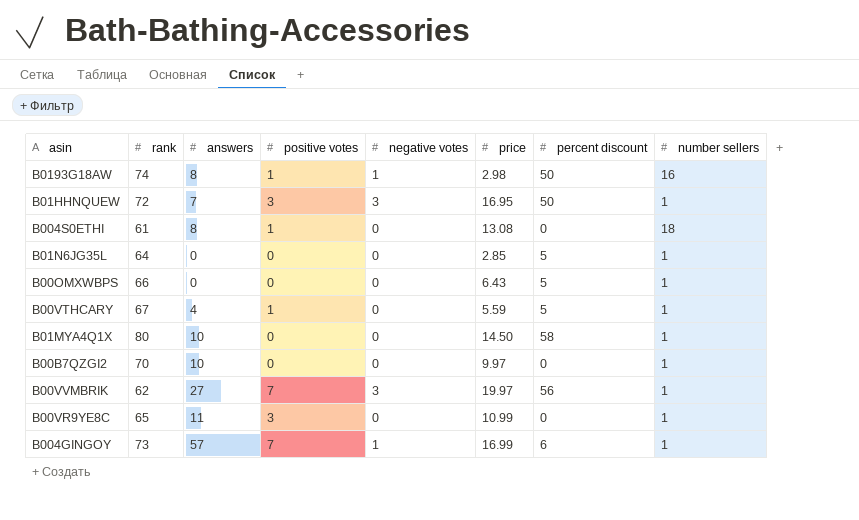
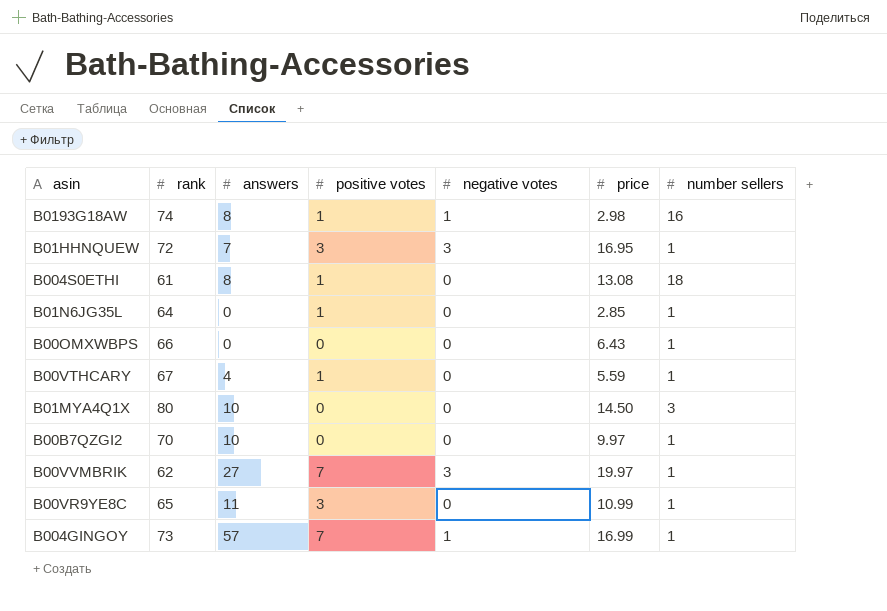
column percent discount | position: 7 -> none
B01N6JG35L | positive votes: 0 -> 1
B01MYA4Q1X | number sellers: 1 -> 3

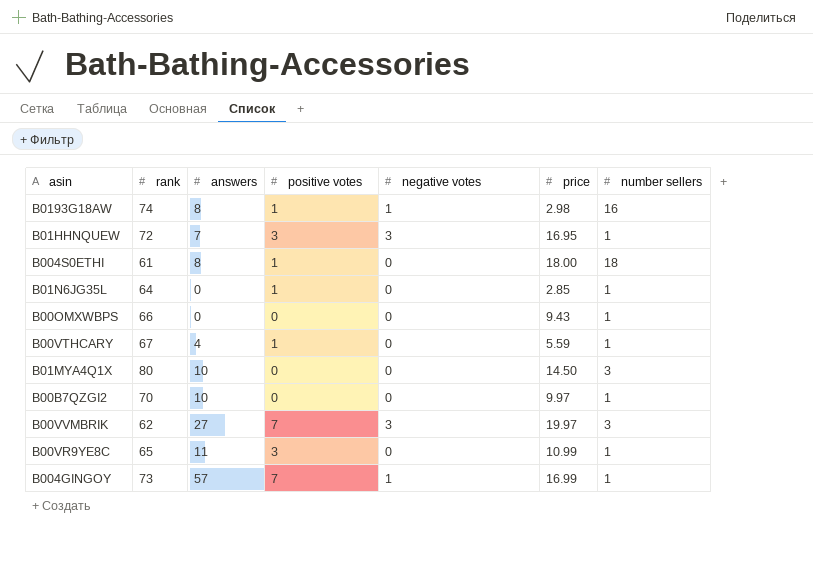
B004S0ETHI | price: 13.08 -> 18.00
B00OMXWBPS | price: 6.43 -> 9.43
B00VVMBRIK | number sellers: 1 -> 3

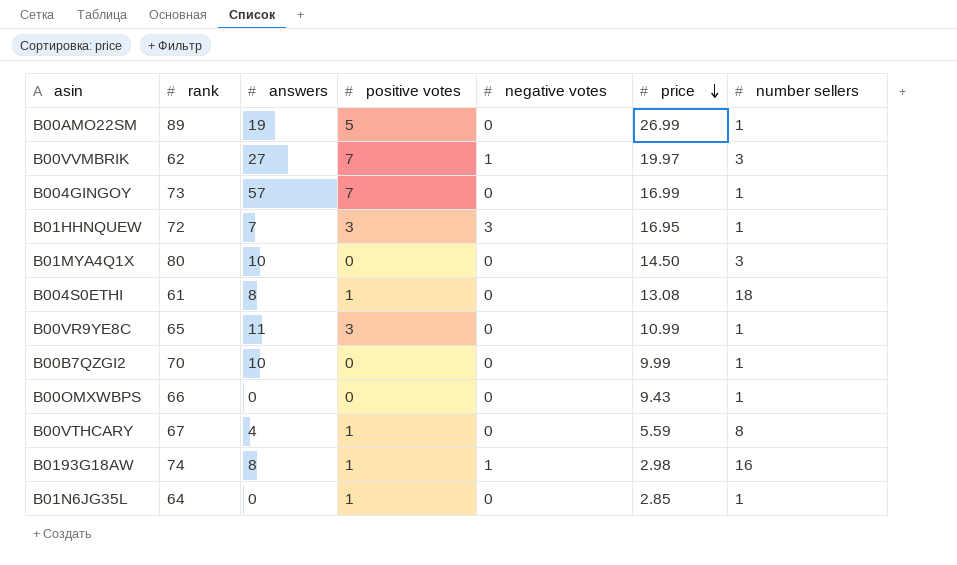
row order: none -> price descending
row B00AMO22SM: none -> 89 | 19 | 5 | 0 | 26.99 | 1
B00VVMBRIK | negative votes: 3 -> 1
B004GINGOY | negative votes: 1 -> 0
B004S0ETHI | price: 18.00 -> 13.08
B00B7QZGI2 | price: 9.97 -> 9.99
B00VTHCARY | number sellers: 1 -> 8

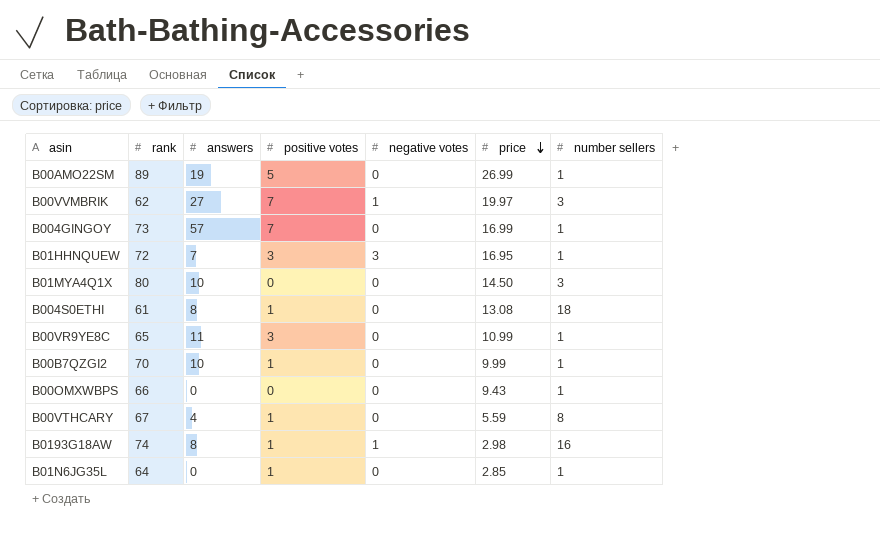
B00B7QZGI2 | positive votes: 0 -> 1

